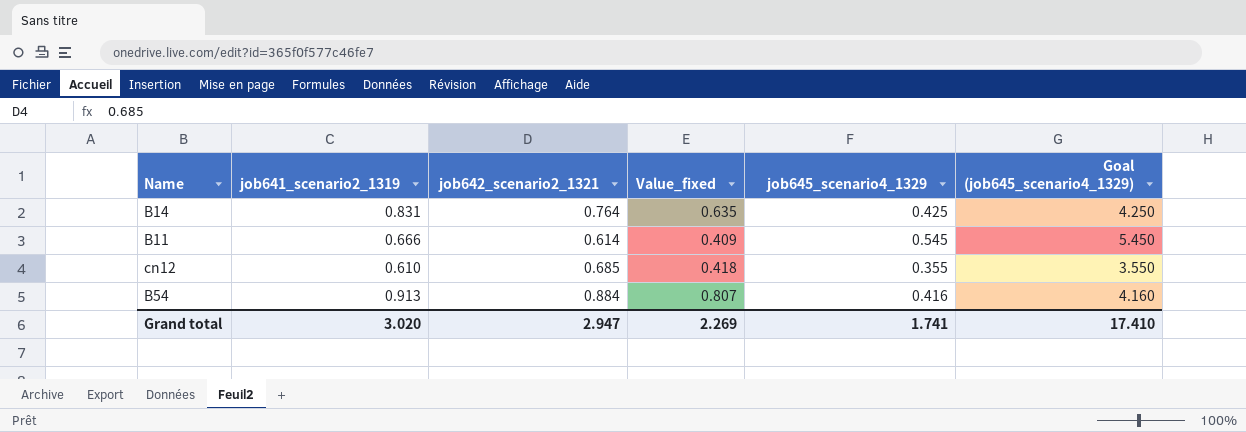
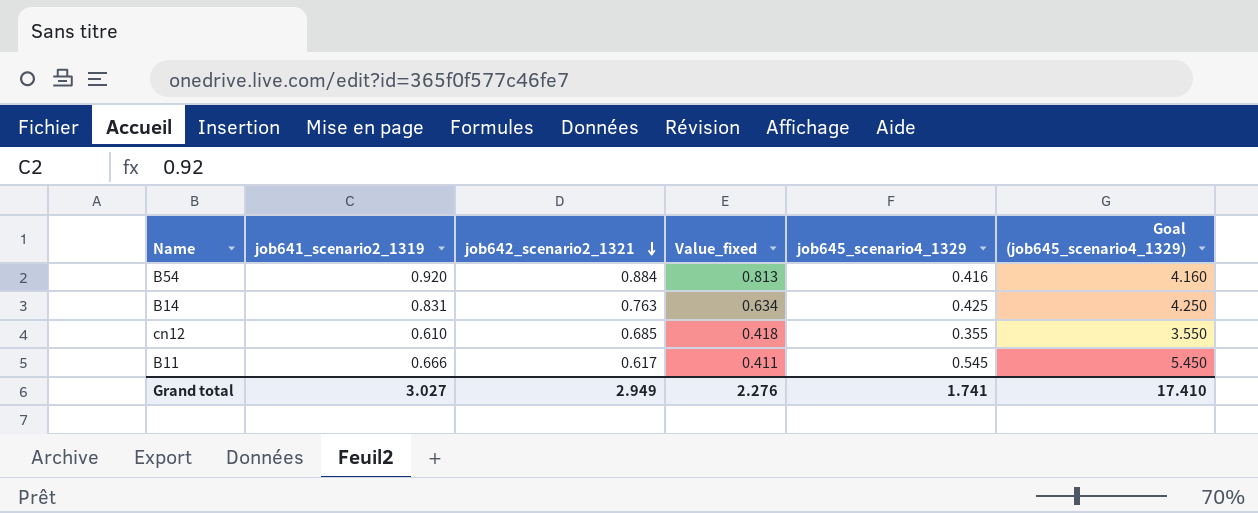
row order: none -> job642_scenario2_1321 descending
B54 | job641_scenario2_1319: 0.913 -> 0.920
B54 | Value_fixed: 0.807 -> 0.813
B14 | job642_scenario2_1321: 0.764 -> 0.763
B14 | Value_fixed: 0.635 -> 0.634
B11 | job642_scenario2_1321: 0.614 -> 0.617
B11 | Value_fixed: 0.409 -> 0.411
Grand total | job641_scenario2_1319: 3.020 -> 3.027
Grand total | job642_scenario2_1321: 2.947 -> 2.949
Grand total | Value_fixed: 2.269 -> 2.276

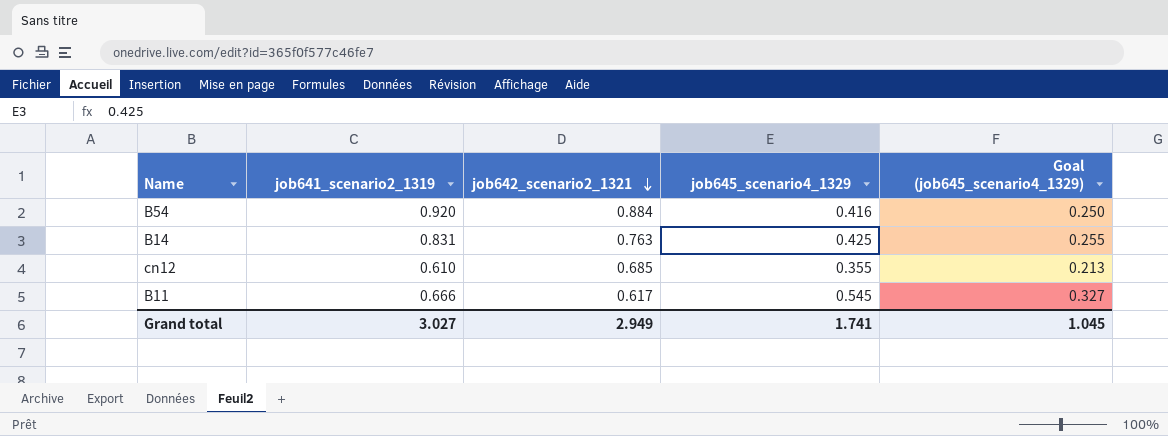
column Value_fixed | formula: [job641_scenario2_1319] * [job642_scenario2_1321] -> none
column Goal (job645_scenario4_1329) | formula: [job645_scenario4_1329] * 10 -> [job645_scenario4_1329] * 0.6
Grand total | Goal (job645_scenario4_1329): 17.410 -> 1.045

